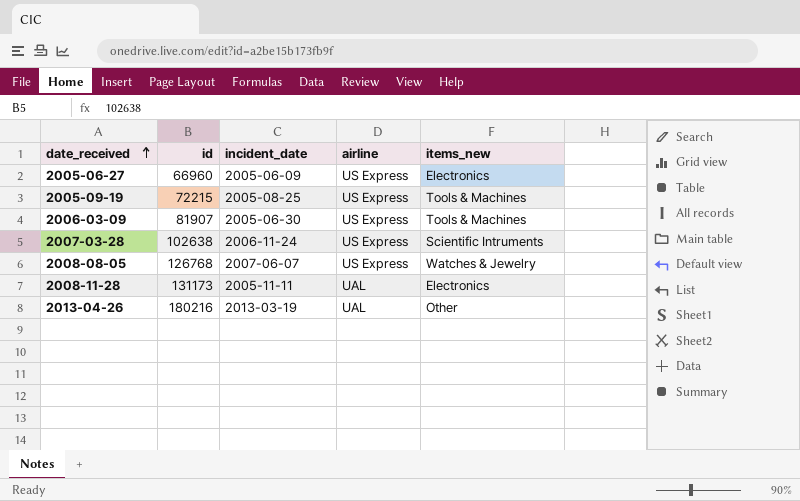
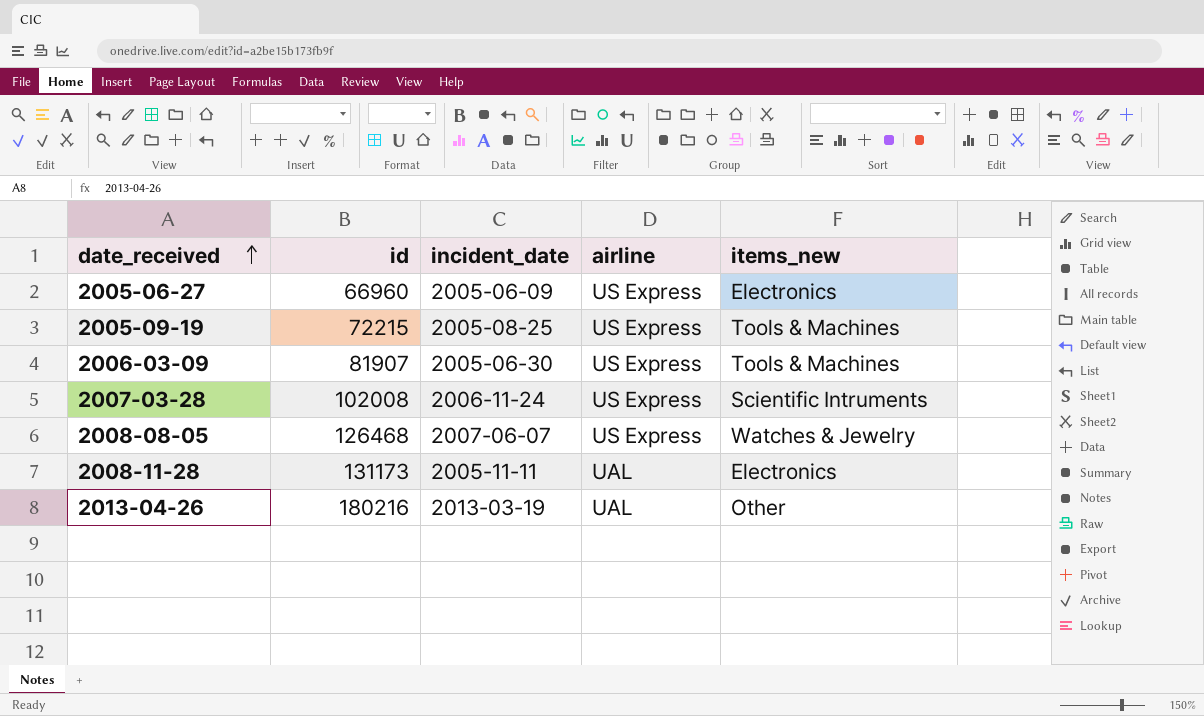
2007-03-28 | id: 102638 -> 102008
2008-08-05 | id: 126768 -> 126468

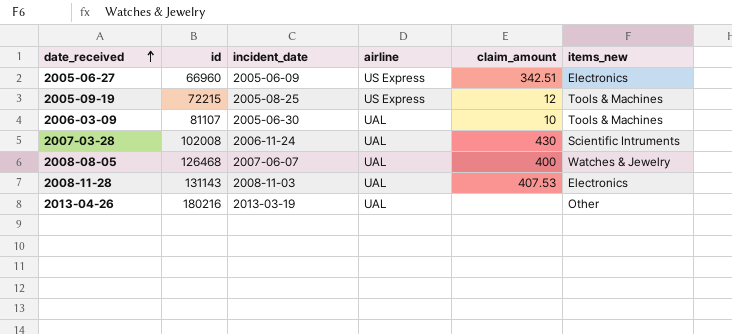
column claim_amount | position: none -> 5
2006-03-09 | id: 81907 -> 81107
2006-03-09 | airline: US Express -> UAL
2007-03-28 | airline: US Express -> UAL
2008-08-05 | airline: US Express -> UAL
2008-11-28 | id: 131173 -> 131143
2008-11-28 | incident_date: 2005-11-11 -> 2008-11-03

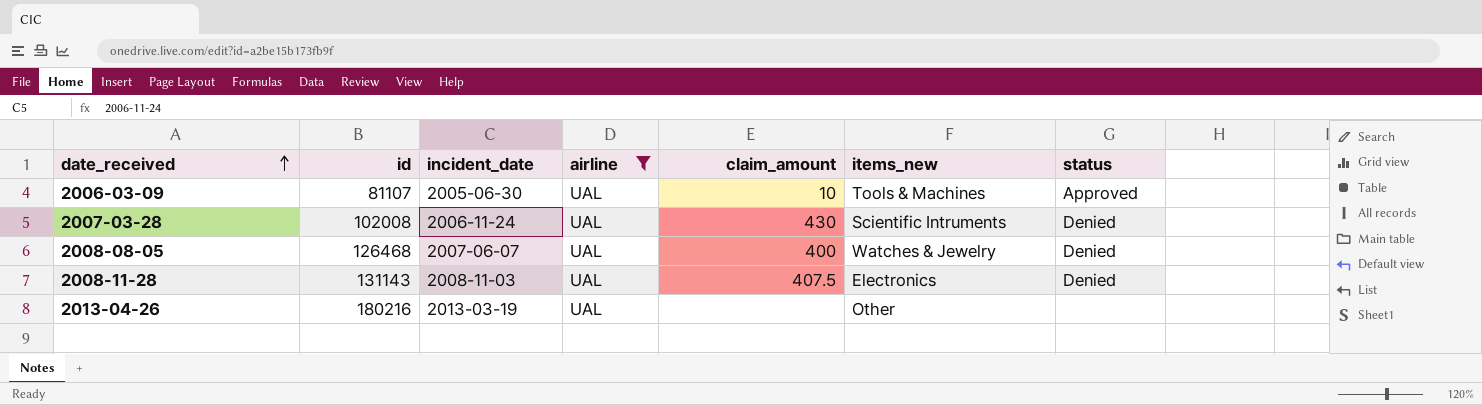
filter: none -> airline = UAL
column status | position: none -> 7
2008-11-28 | claim_amount: 407.53 -> 407.5

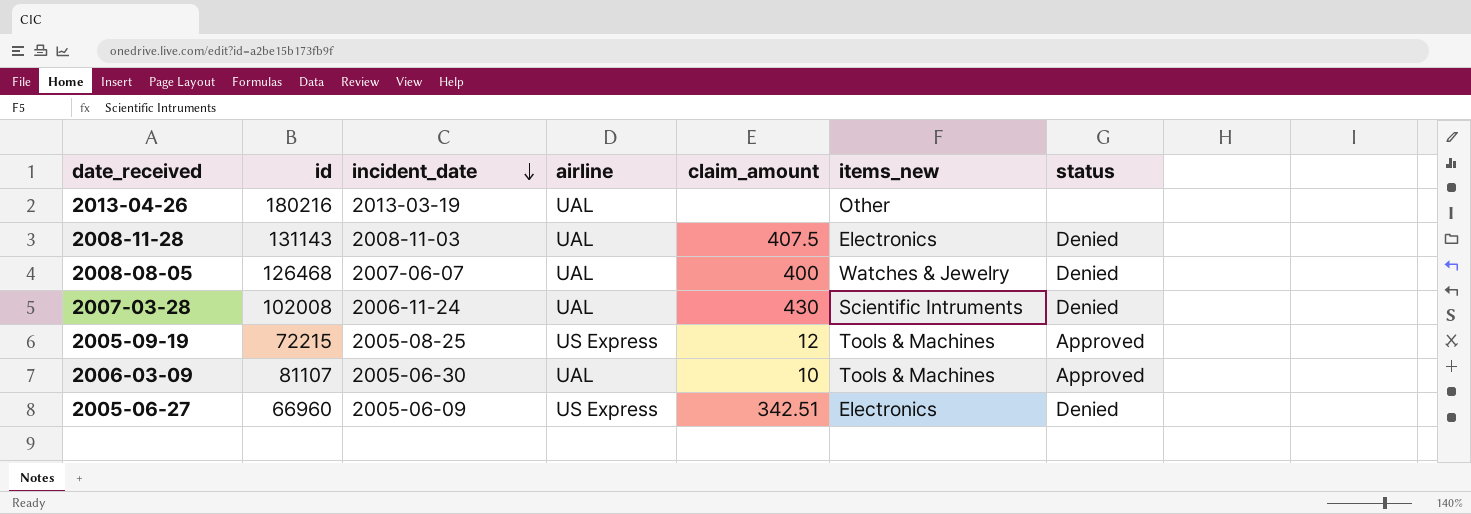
filter: airline = UAL -> none
row order: date_received ascending -> incident_date descending

